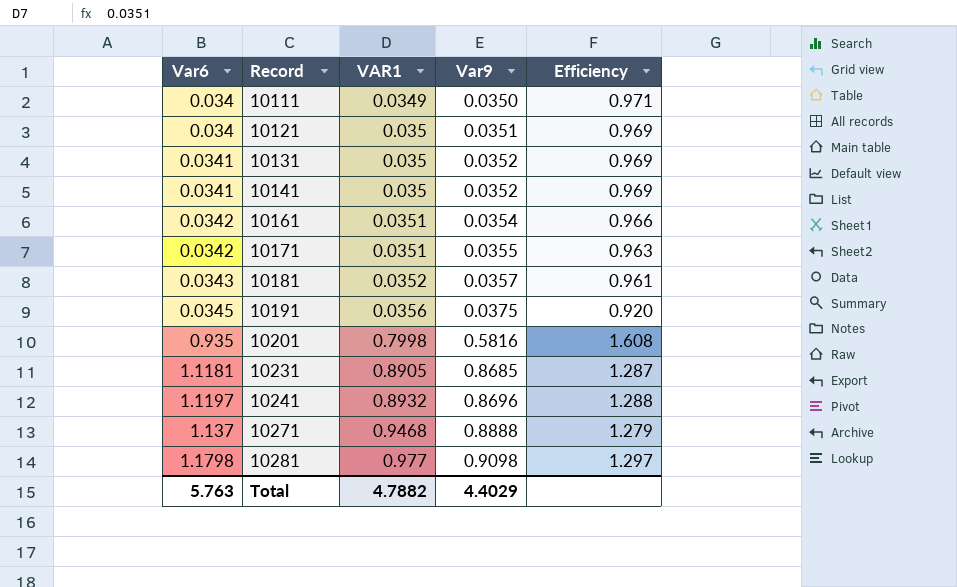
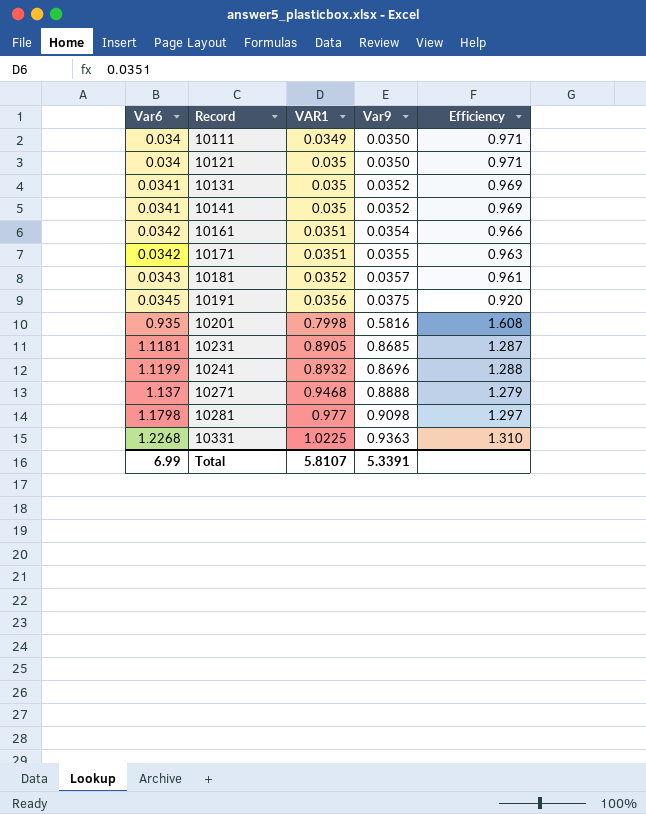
10121 | Var9: 0.0351 -> 0.0350
10121 | Efficiency: 0.969 -> 0.971
10241 | Var6: 1.1197 -> 1.1199
row 10331: none -> 1.2268 | 1.0225 | 0.9363 | 1.310
Total | Var6: 5.763 -> 6.99
Total | VAR1: 4.7882 -> 5.8107
Total | Var9: 4.4029 -> 5.3391

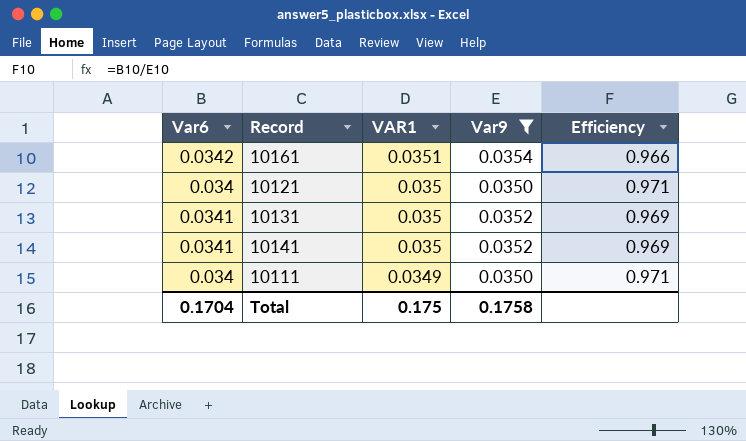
filter: none -> Var9 <= 0.0354
row order: Var6 ascending -> VAR1 descending
Total | Var6: 6.99 -> 0.1704
Total | VAR1: 5.8107 -> 0.175
Total | Var9: 5.3391 -> 0.1758

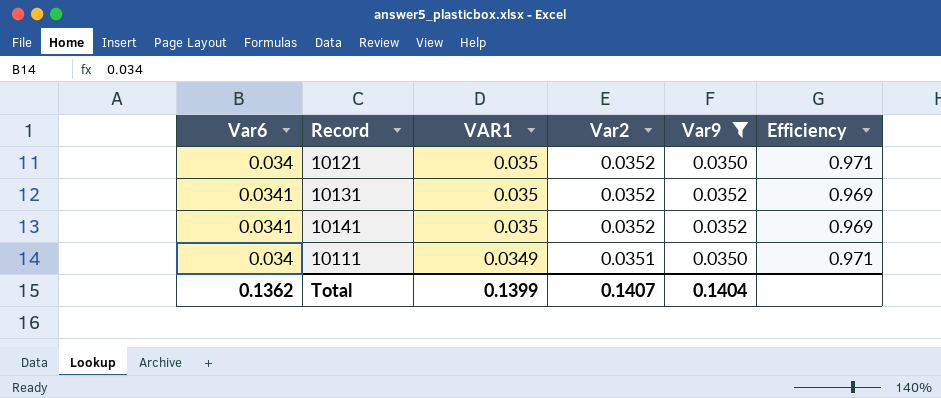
column Var2 | position: none -> 4
row 10161: 0.0342 | 0.0351 | 0.0354 | 0.966 -> none
Total | Var6: 0.1704 -> 0.1362
Total | VAR1: 0.175 -> 0.1399
Total | Var9: 0.1758 -> 0.1404

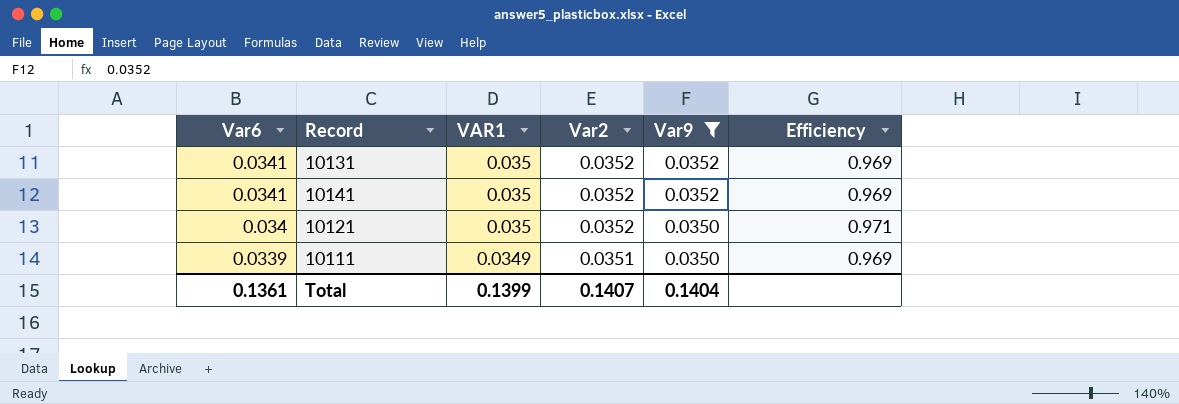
row order: VAR1 descending -> Var6 descending
10111 | Var6: 0.034 -> 0.0339
10111 | Efficiency: 0.971 -> 0.969
Total | Var6: 0.1362 -> 0.1361

